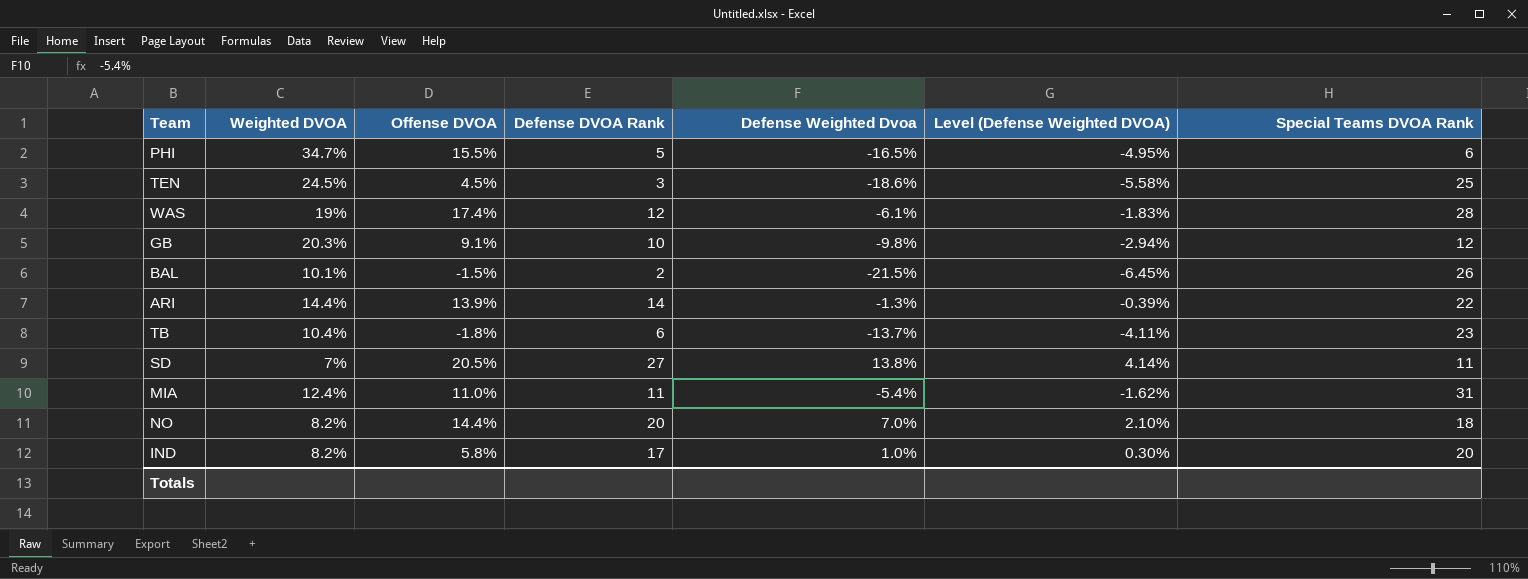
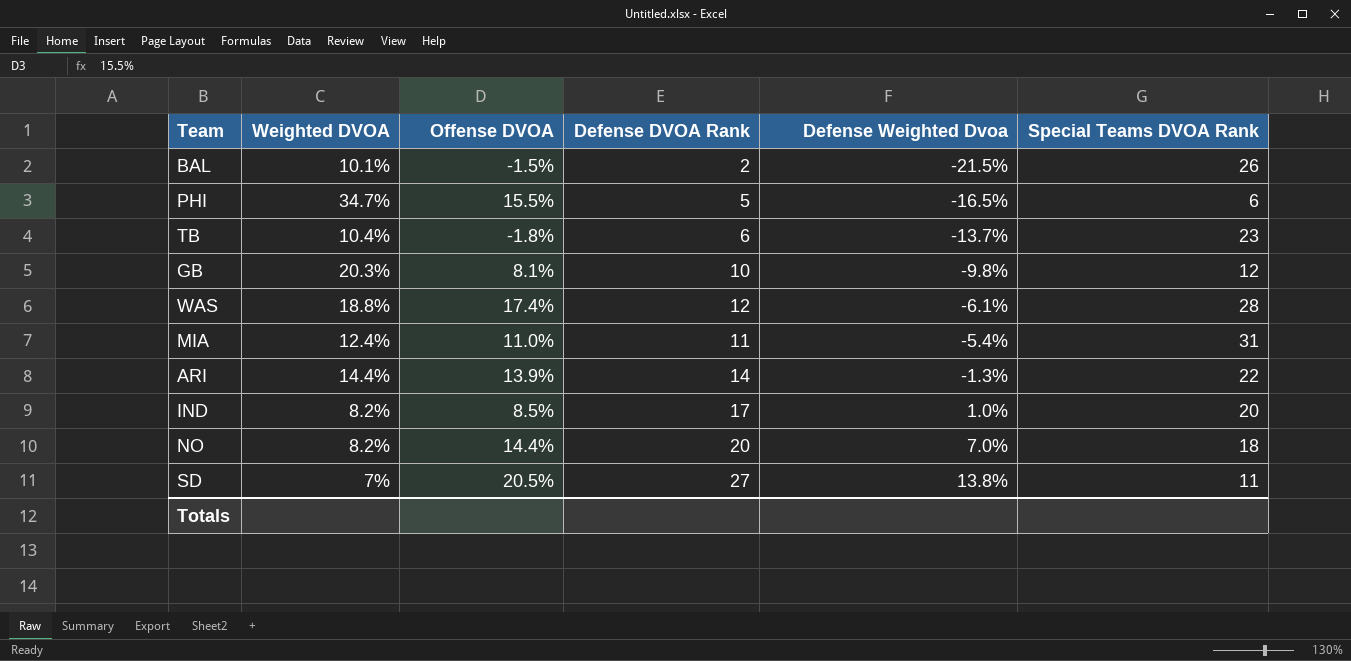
row order: none -> Defense Weighted Dvoa ascending
column Level (Defense Weighted DVOA) | formula: [Defense Weighted Dvoa] * 0.3 -> none
row TEN: 24.5% | 4.5% | 3 | -18.6% | -5.58% | 25 -> none
GB | Offense DVOA: 9.1% -> 8.1%
WAS | Weighted DVOA: 19% -> 18.8%
IND | Offense DVOA: 5.8% -> 8.5%

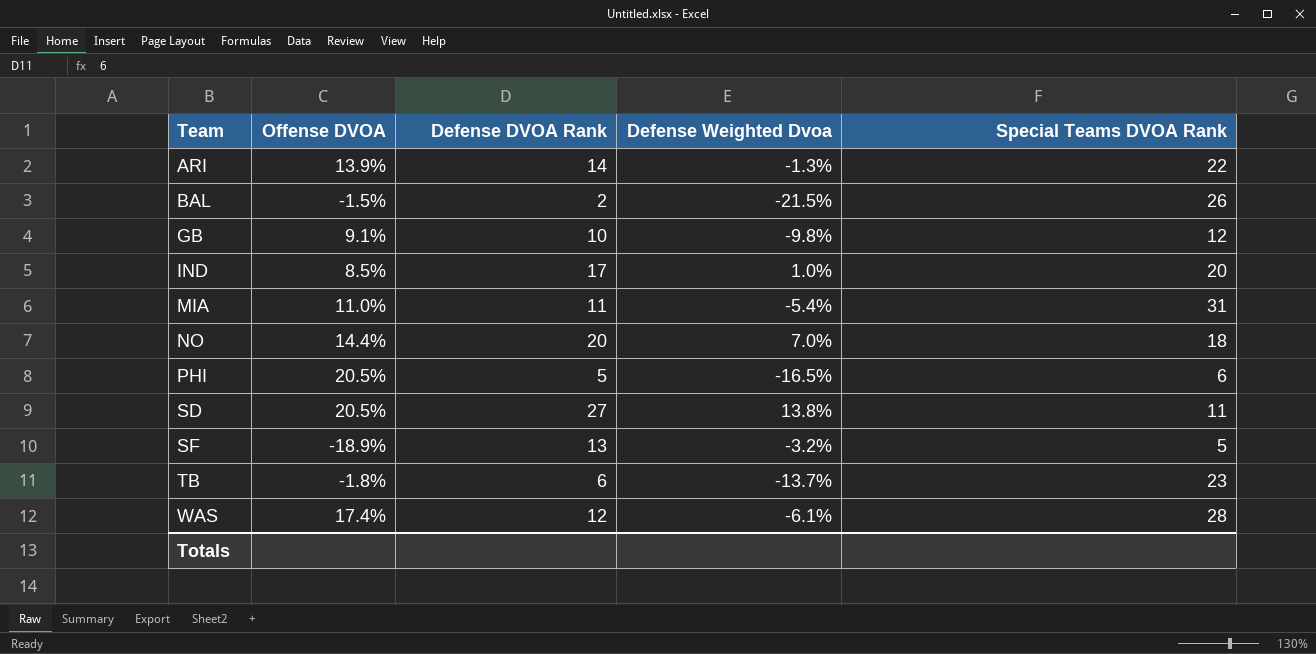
row order: Defense Weighted Dvoa ascending -> Team ascending
column Weighted DVOA | position: 2 -> none
GB | Offense DVOA: 8.1% -> 9.1%
PHI | Offense DVOA: 15.5% -> 20.5%
row SF: none -> -18.9% | 13 | -3.2% | 5

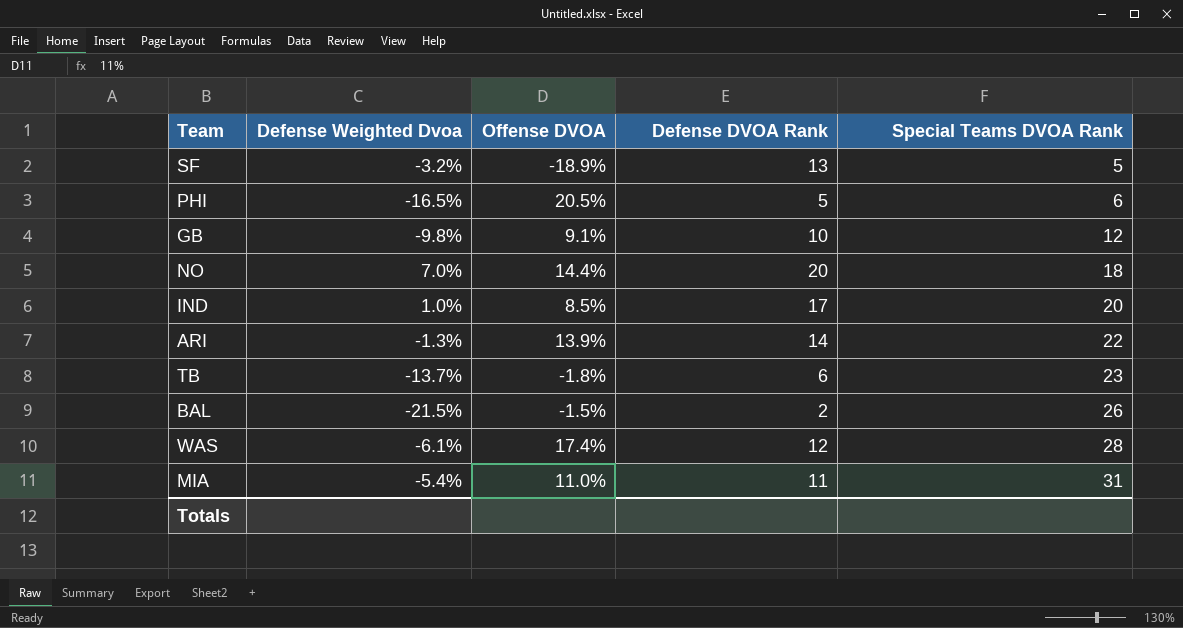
row order: Team ascending -> Special Teams DVOA Rank ascending
column Defense Weighted Dvoa | position: 4 -> 2
row SD: 20.5% | 27 | 13.8% | 11 -> none

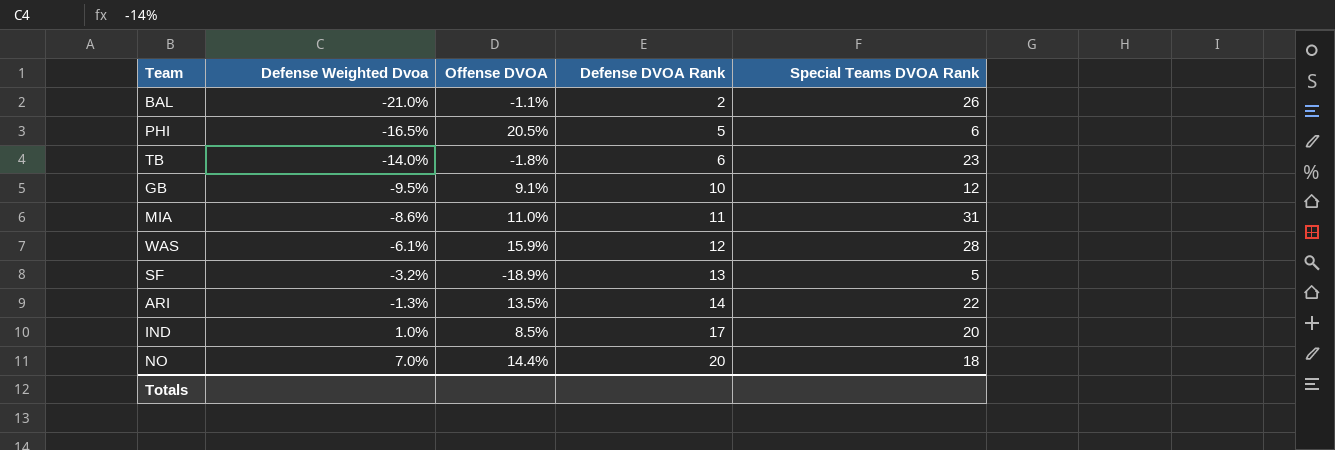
row order: Special Teams DVOA Rank ascending -> Defense Weighted Dvoa ascending
BAL | Defense Weighted Dvoa: -21.5% -> -21.0%
BAL | Offense DVOA: -1.5% -> -1.1%
TB | Defense Weighted Dvoa: -13.7% -> -14.0%
GB | Defense Weighted Dvoa: -9.8% -> -9.5%
MIA | Defense Weighted Dvoa: -5.4% -> -8.6%
WAS | Offense DVOA: 17.4% -> 15.9%
ARI | Offense DVOA: 13.9% -> 13.5%

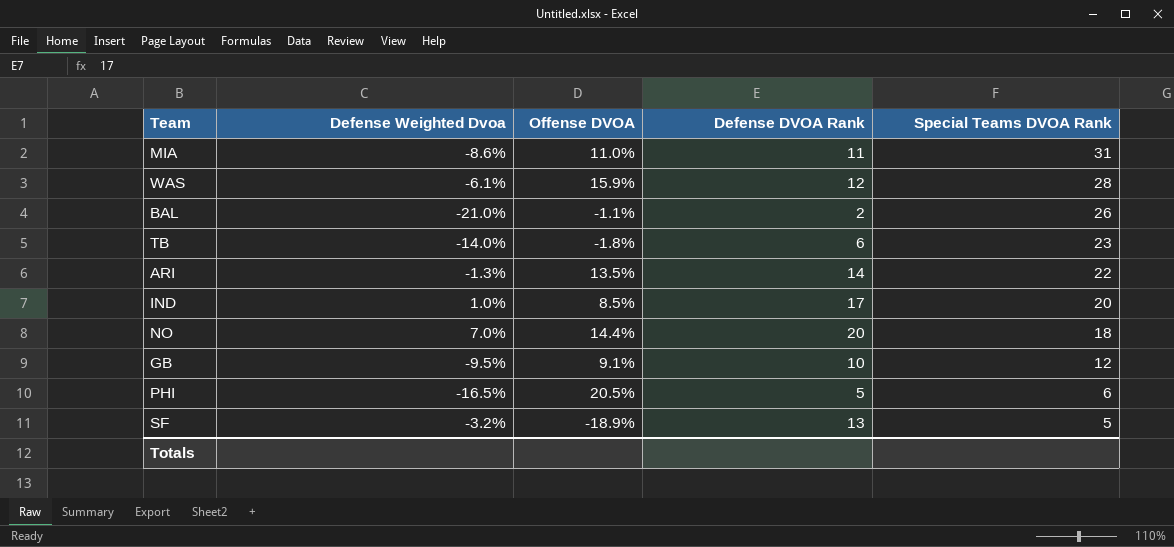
row order: Defense Weighted Dvoa ascending -> Special Teams DVOA Rank descending

